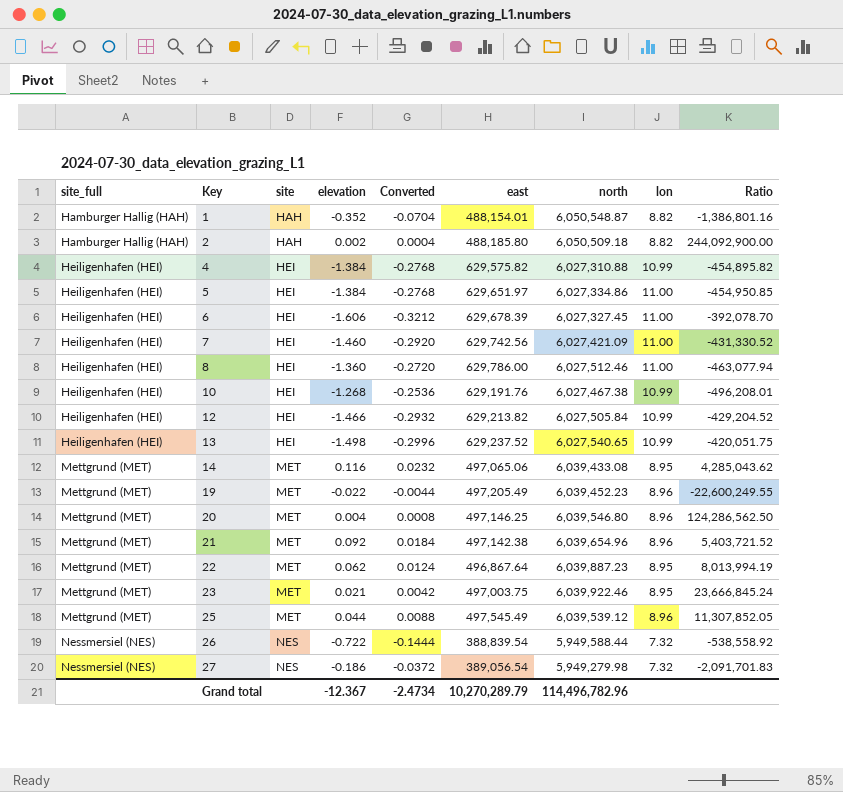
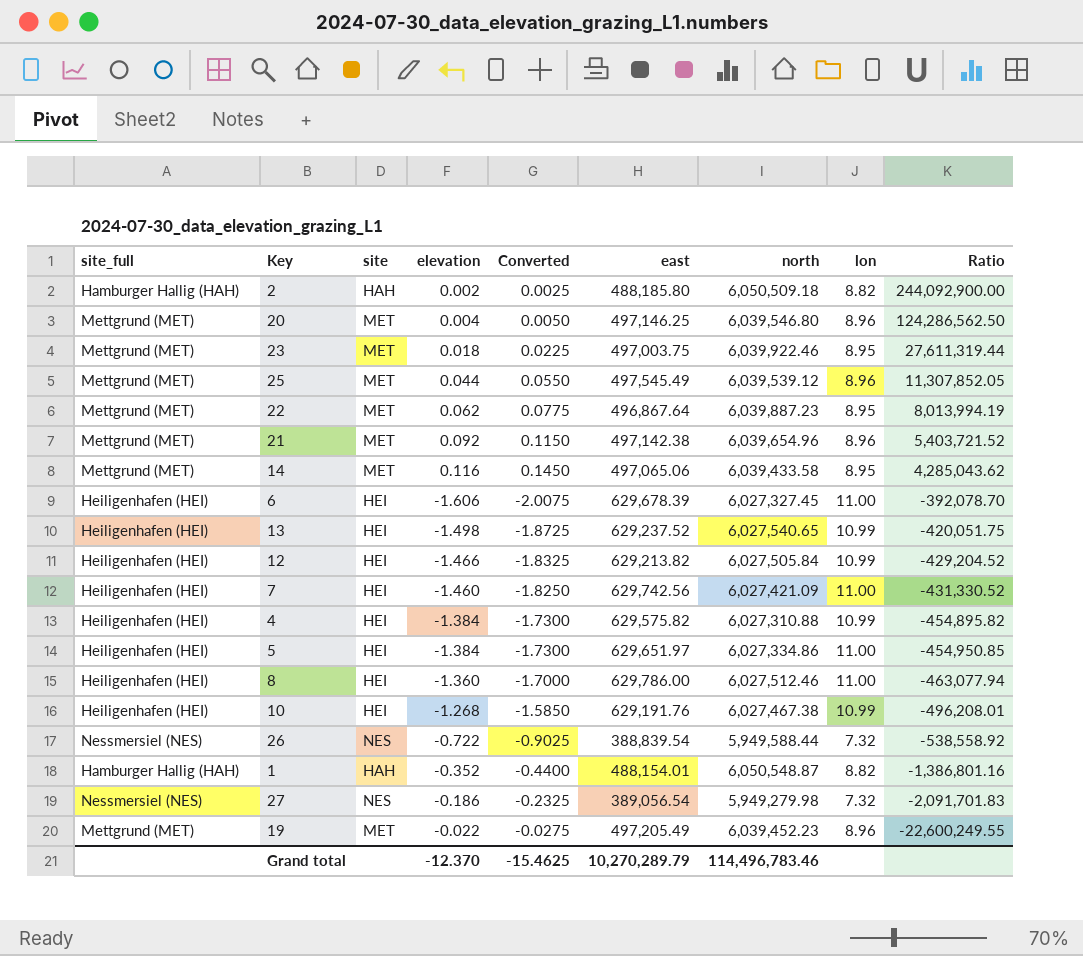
row order: site_full ascending -> Ratio descending
column Converted | formula: [elevation] * 0.2 -> [elevation] * 1.25
23 | elevation: 0.021 -> 0.018
23 | Ratio: 23,666,845.24 -> 27,611,319.44
14 | north: 6,039,433.08 -> 6,039,433.58
Grand total | elevation: -12.367 -> -12.370
Grand total | Converted: -2.4734 -> -15.4625
Grand total | north: 114,496,782.96 -> 114,496,783.46

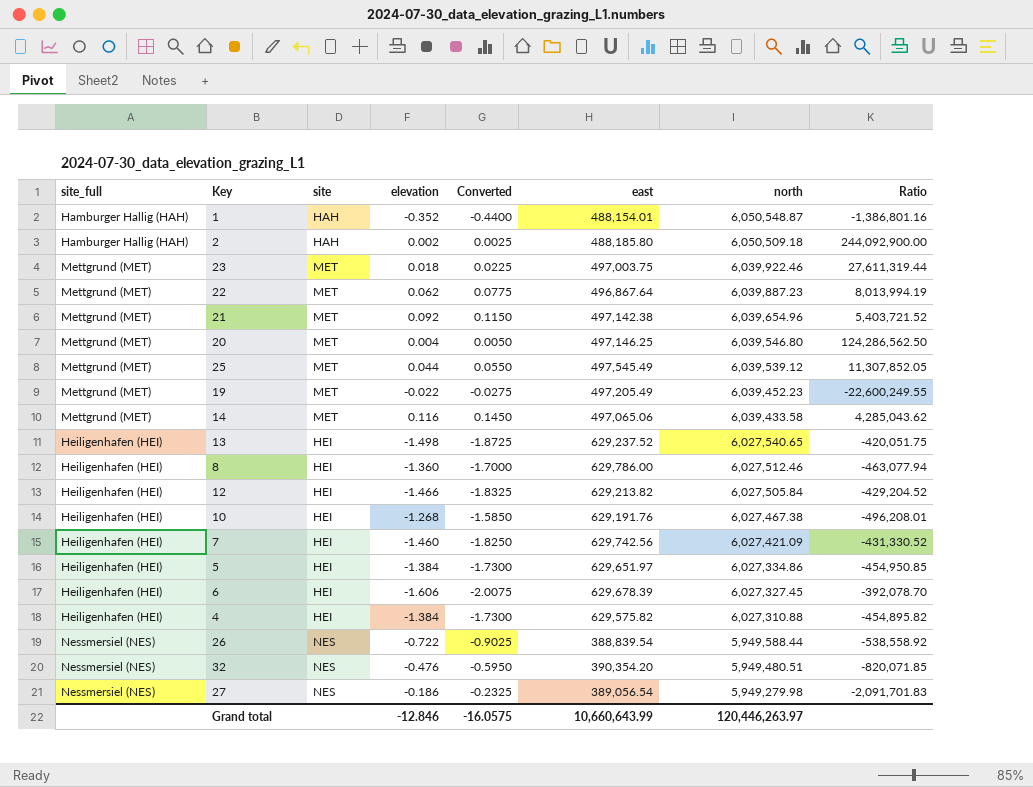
row order: Ratio descending -> north descending
column lon | position: 8 -> none
row 32: none -> Nessmersiel (NES) | NES | -0.476 | -0.5950 | 390,354.20 | 5,949,480.51 | -820,071.85
Grand total | elevation: -12.370 -> -12.846
Grand total | Converted: -15.4625 -> -16.0575
Grand total | east: 10,270,289.79 -> 10,660,643.99
Grand total | north: 114,496,783.46 -> 120,446,263.97

